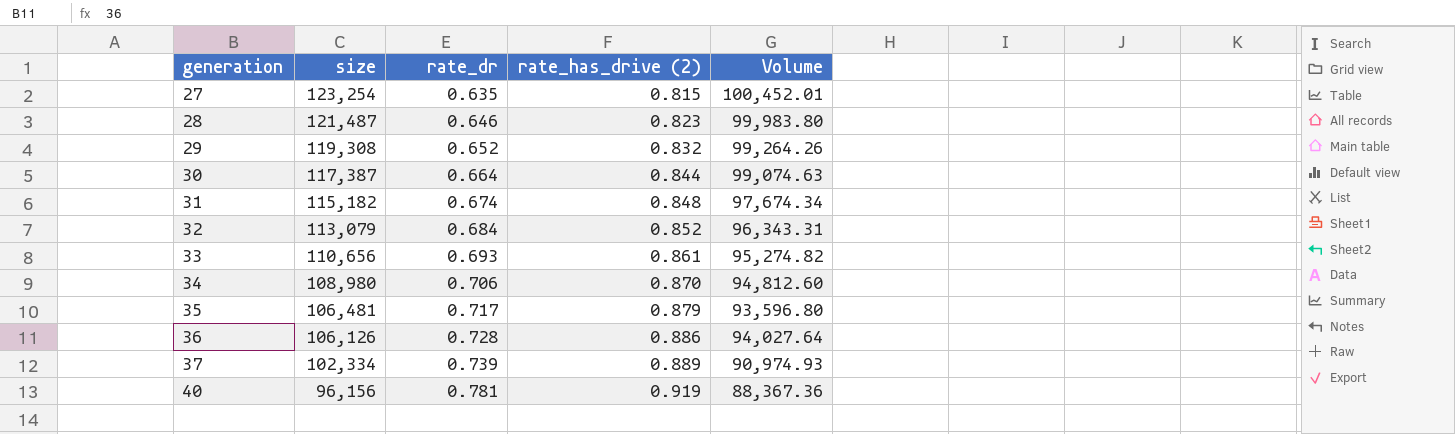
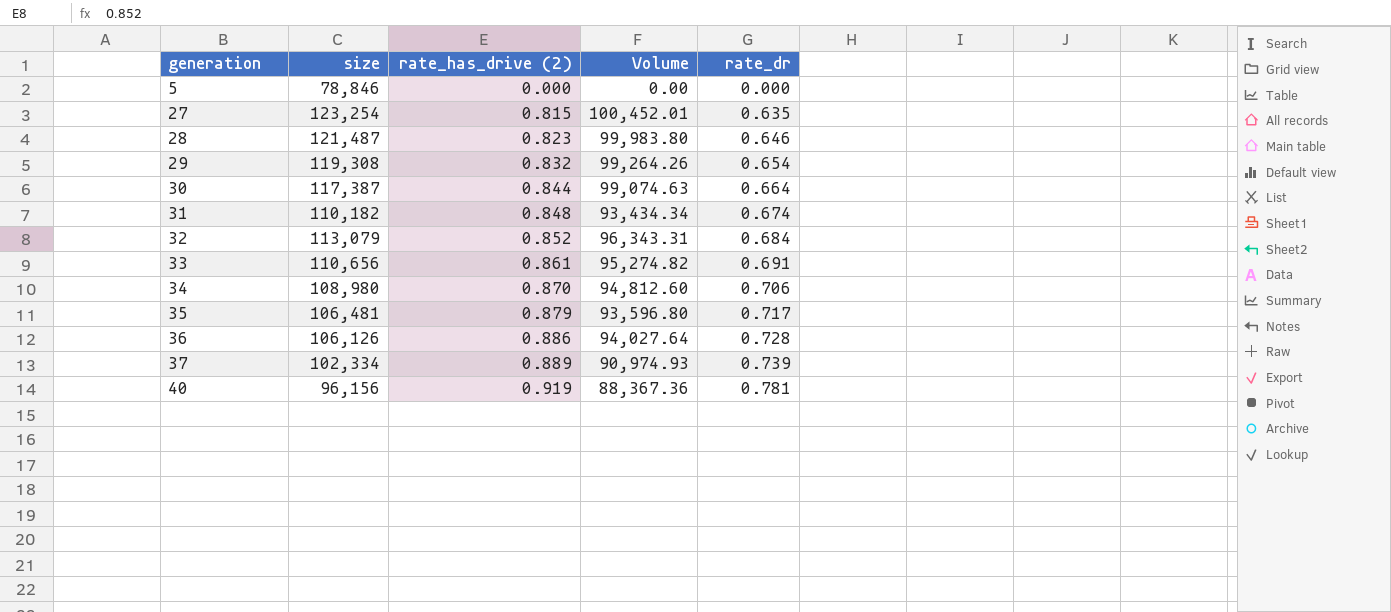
column rate_dr | position: 3 -> 5
row 5: none -> 78,846 | 0.000 | 0.00 | 0.000
29 | rate_dr: 0.652 -> 0.654
31 | size: 115,182 -> 110,182
31 | Volume: 97,674.34 -> 93,434.34
33 | rate_dr: 0.693 -> 0.691

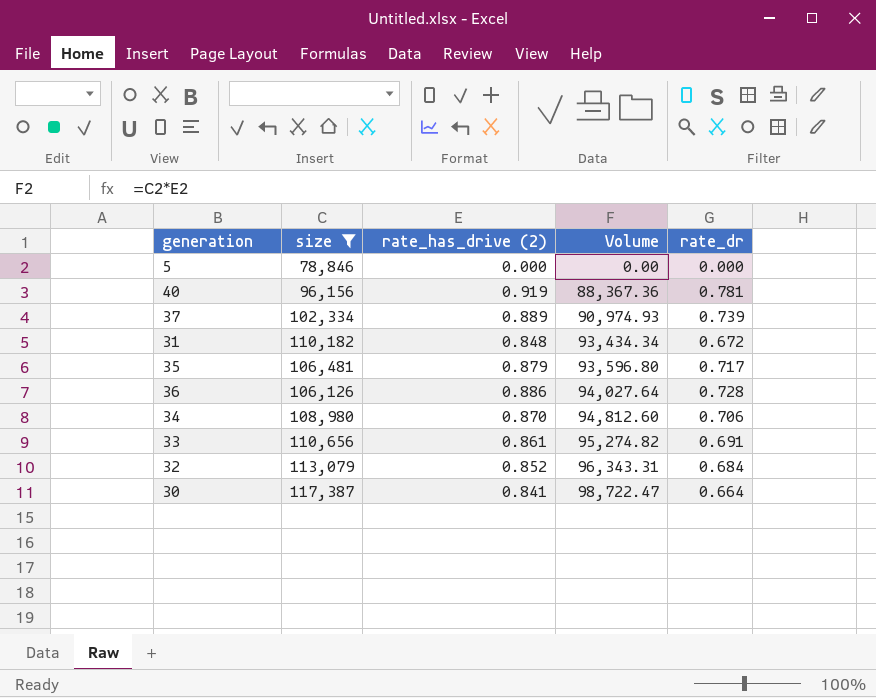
filter: none -> size <= 117,387
row order: generation ascending -> Volume ascending
31 | rate_dr: 0.674 -> 0.672
30 | rate_has_drive (2): 0.844 -> 0.841
30 | Volume: 99,074.63 -> 98,722.47

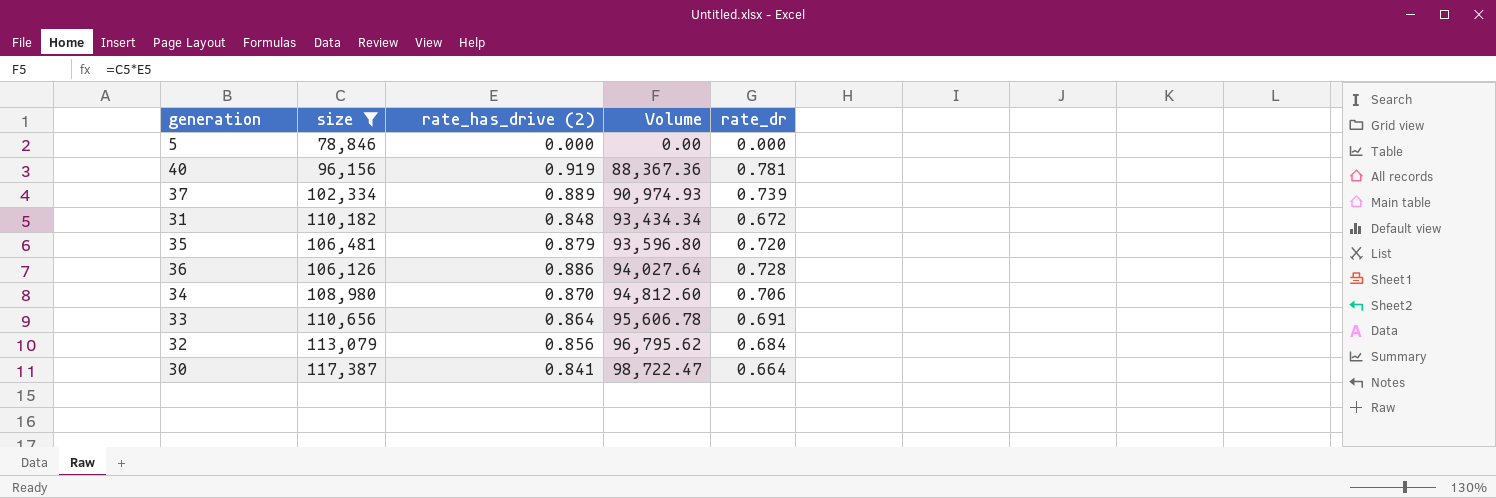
35 | rate_dr: 0.717 -> 0.720
33 | rate_has_drive (2): 0.861 -> 0.864
33 | Volume: 95,274.82 -> 95,606.78
32 | rate_has_drive (2): 0.852 -> 0.856
32 | Volume: 96,343.31 -> 96,795.62

